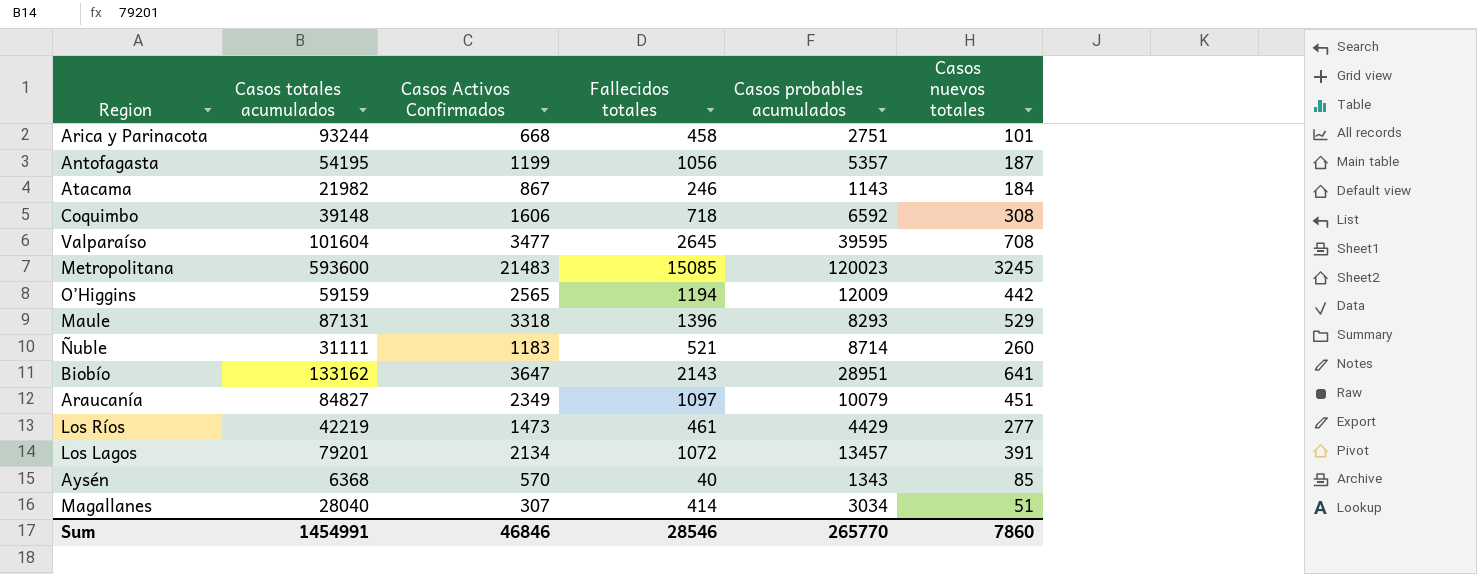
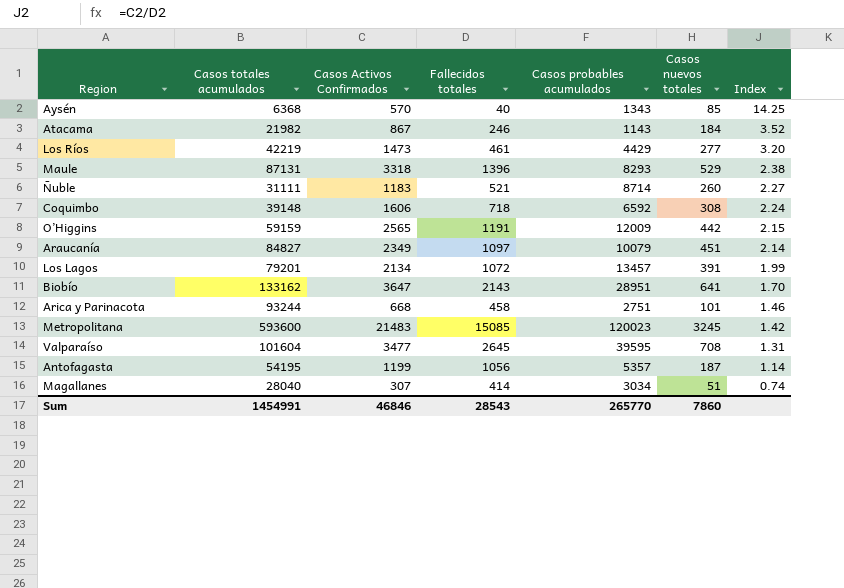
row order: none -> Index descending
column Index | formula: none -> [Casos Activos Confirmados] / [Fallecidos totales]
O’Higgins | Fallecidos totales: 1194 -> 1191
Sum | Fallecidos totales: 28546 -> 28543

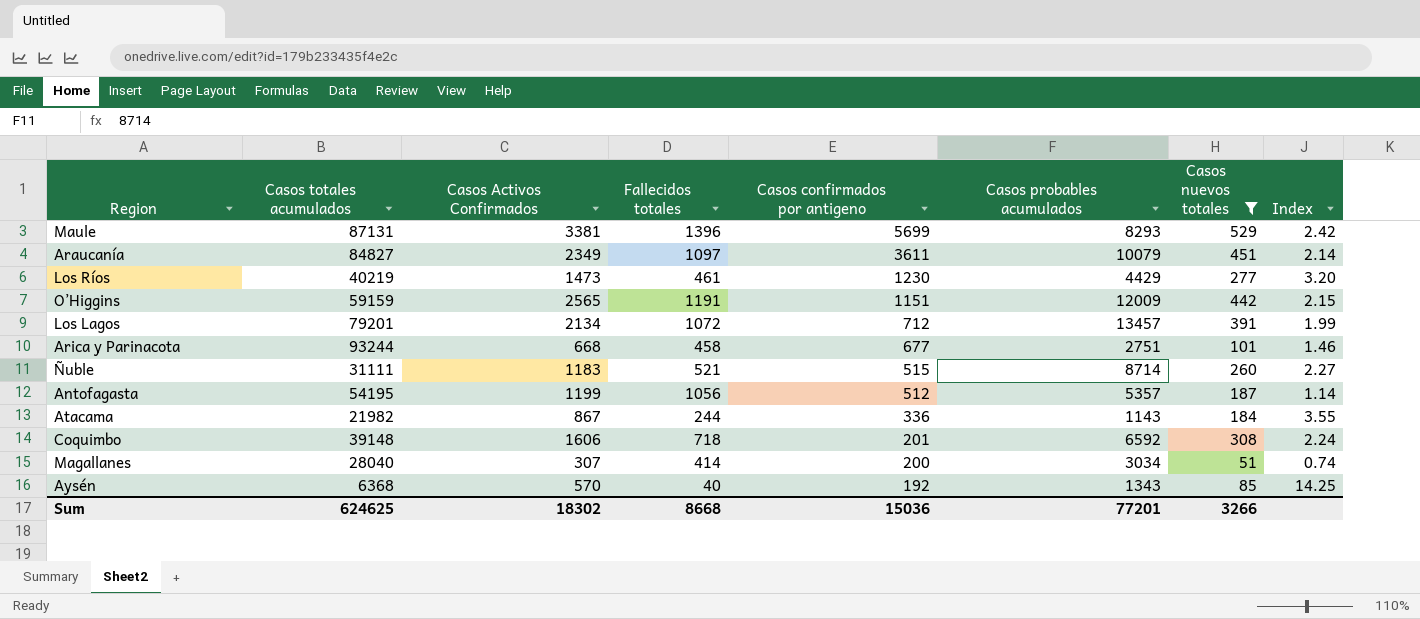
filter: none -> Casos nuevos totales <= 529
row order: Index descending -> Casos confirmados por antigeno descending
column Casos confirmados por antigeno | position: none -> 5
Maule | Casos Activos Confirmados: 3318 -> 3381
Maule | Index: 2.38 -> 2.42
Los Ríos | Casos totales acumulados: 42219 -> 40219
Atacama | Fallecidos totales: 246 -> 244
Atacama | Index: 3.52 -> 3.55
Sum | Casos totales acumulados: 1454991 -> 624625
Sum | Casos Activos Confirmados: 46846 -> 18302
Sum | Fallecidos totales: 28543 -> 8668
Sum | Casos probables acumulados: 265770 -> 77201
Sum | Casos nuevos totales: 7860 -> 3266

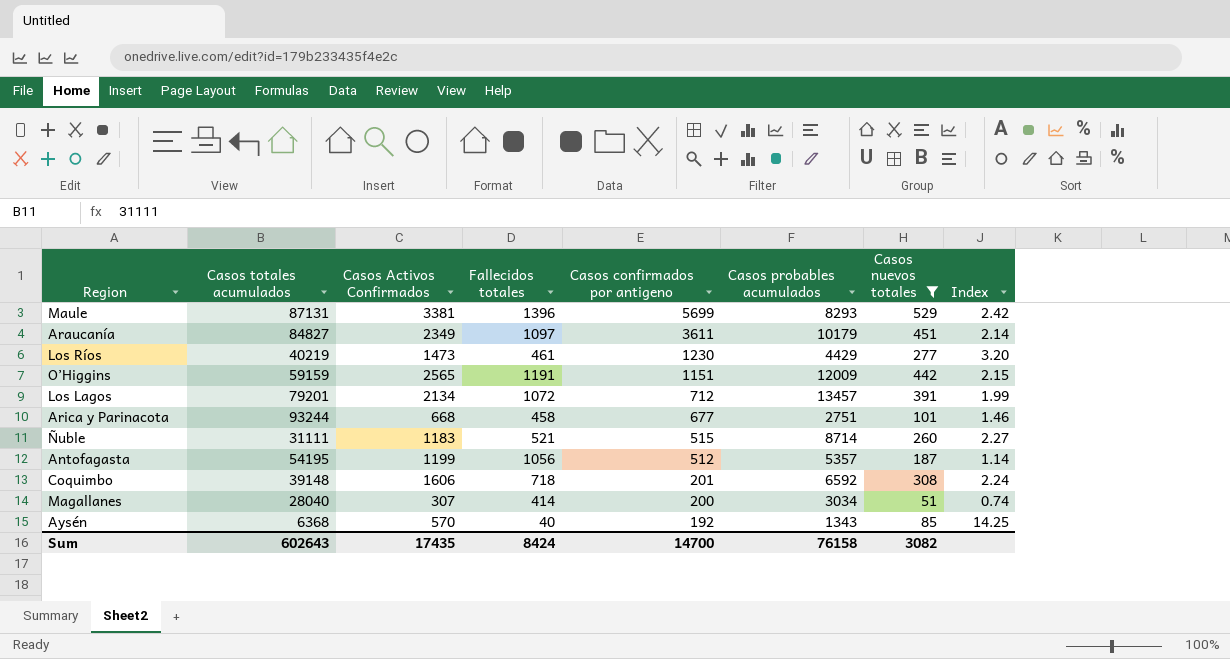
row Atacama: 21982 | 867 | 244 | 336 | 1143 | 184 | 3.55 -> none
Araucanía | Casos probables acumulados: 10079 -> 10179
Sum | Casos totales acumulados: 624625 -> 602643
Sum | Casos Activos Confirmados: 18302 -> 17435
Sum | Fallecidos totales: 8668 -> 8424
Sum | Casos confirmados por antigeno: 15036 -> 14700
Sum | Casos probables acumulados: 77201 -> 76158
Sum | Casos nuevos totales: 3266 -> 3082

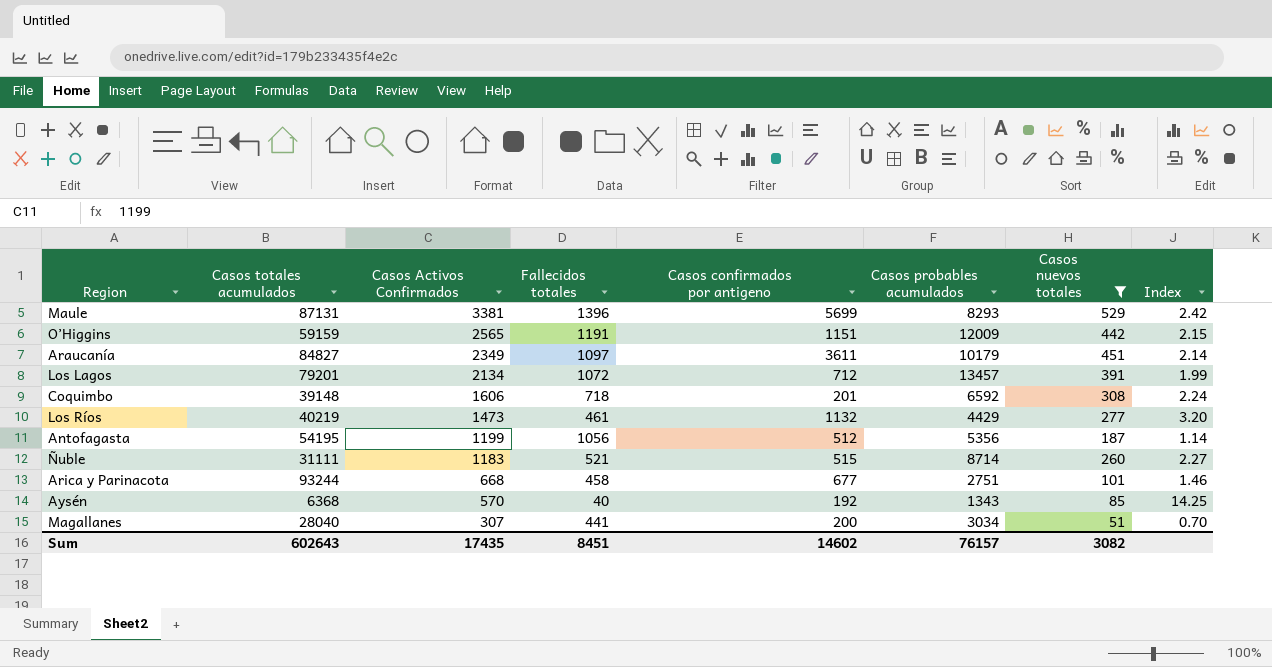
row order: Casos confirmados por antigeno descending -> Casos Activos Confirmados descending
Los Ríos | Casos confirmados por antigeno: 1230 -> 1132
Antofagasta | Casos probables acumulados: 5357 -> 5356
Magallanes | Fallecidos totales: 414 -> 441
Magallanes | Index: 0.74 -> 0.70
Sum | Fallecidos totales: 8424 -> 8451
Sum | Casos confirmados por antigeno: 14700 -> 14602
Sum | Casos probables acumulados: 76158 -> 76157

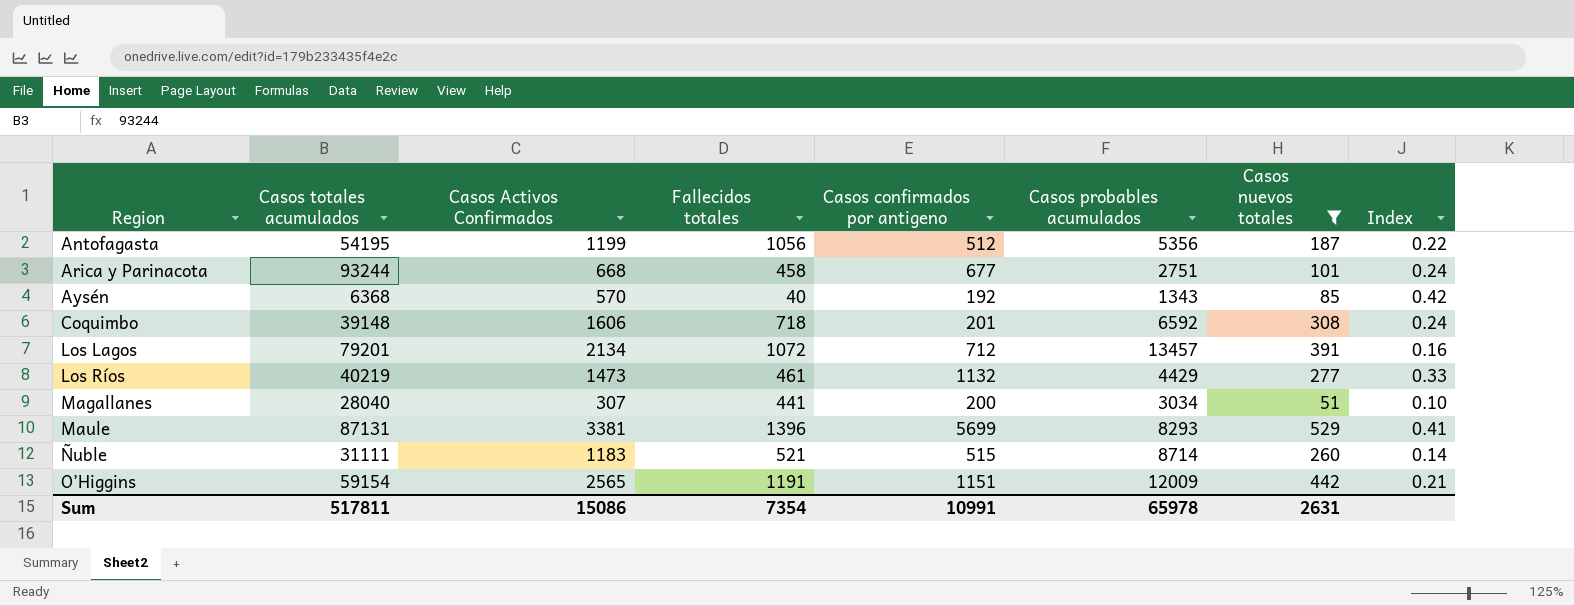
row order: Casos Activos Confirmados descending -> Region ascending
column Index | formula: [Casos Activos Confirmados] / [Fallecidos totales] -> [Casos Activos Confirmados] / [Casos probables acumulados]
row Araucanía: 84827 | 2349 | 1097 | 3611 | 10179 | 451 | 2.14 -> none
O’Higgins | Casos totales acumulados: 59159 -> 59154
Sum | Casos totales acumulados: 602643 -> 517811
Sum | Casos Activos Confirmados: 17435 -> 15086
Sum | Fallecidos totales: 8451 -> 7354
Sum | Casos confirmados por antigeno: 14602 -> 10991
Sum | Casos probables acumulados: 76157 -> 65978
Sum | Casos nuevos totales: 3082 -> 2631

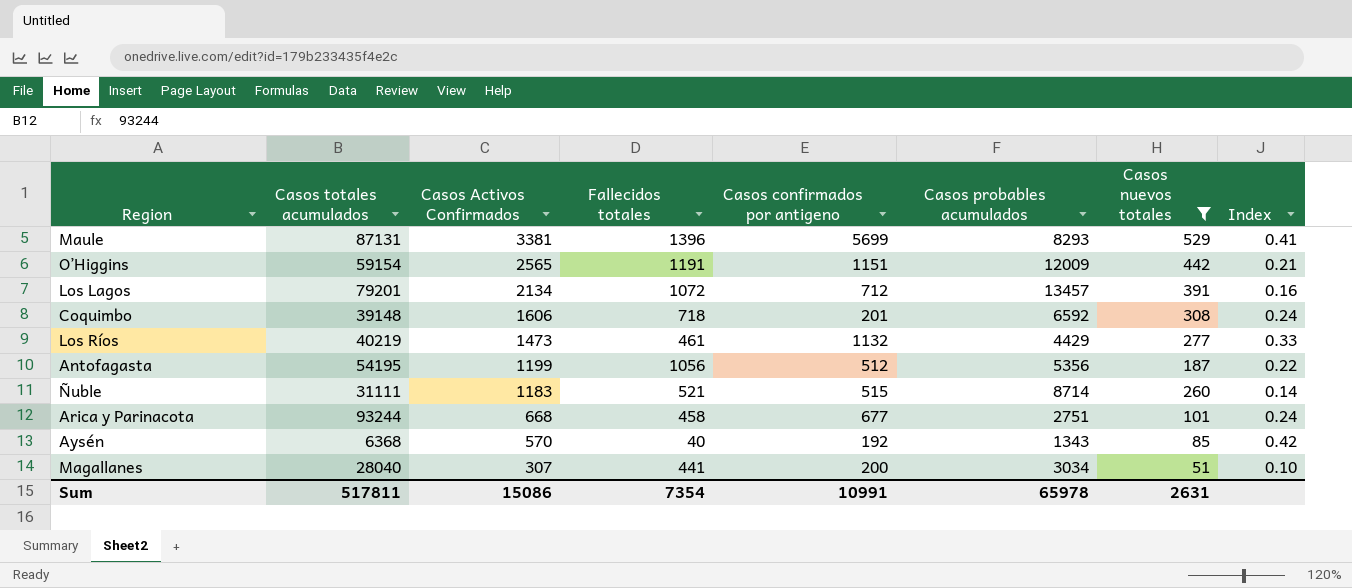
row order: Region ascending -> Casos Activos Confirmados descending

